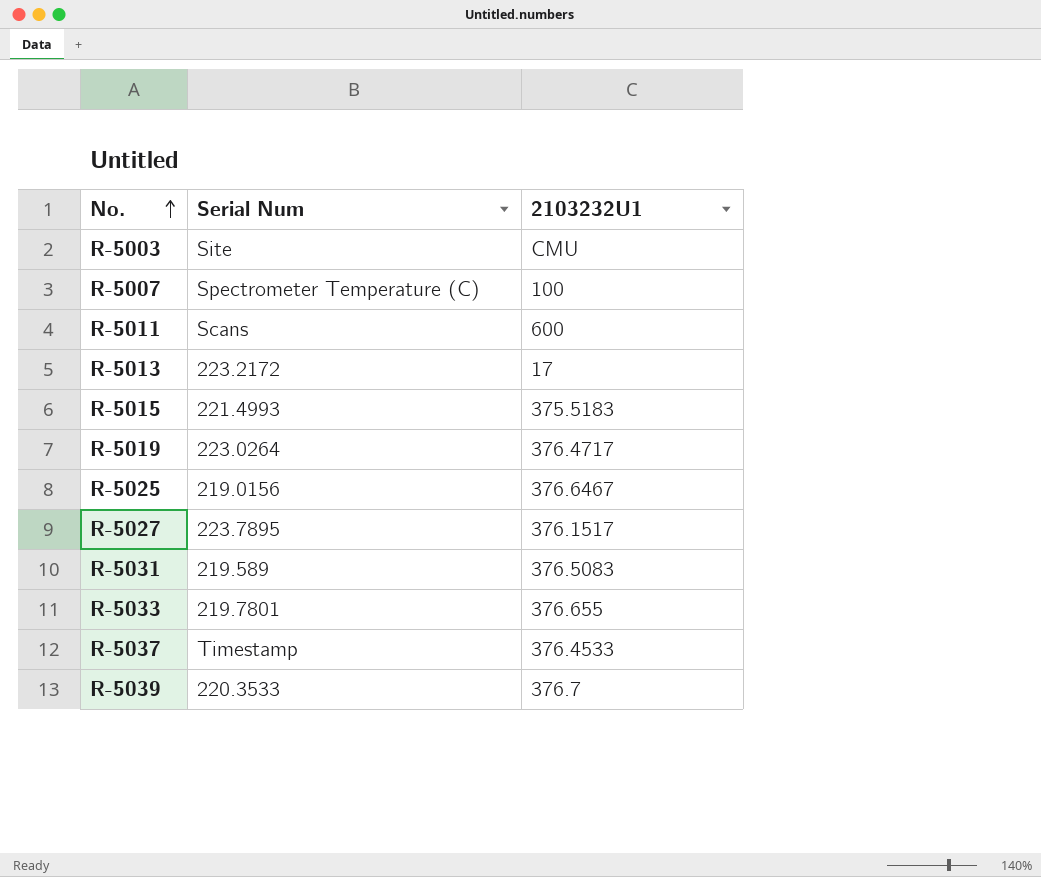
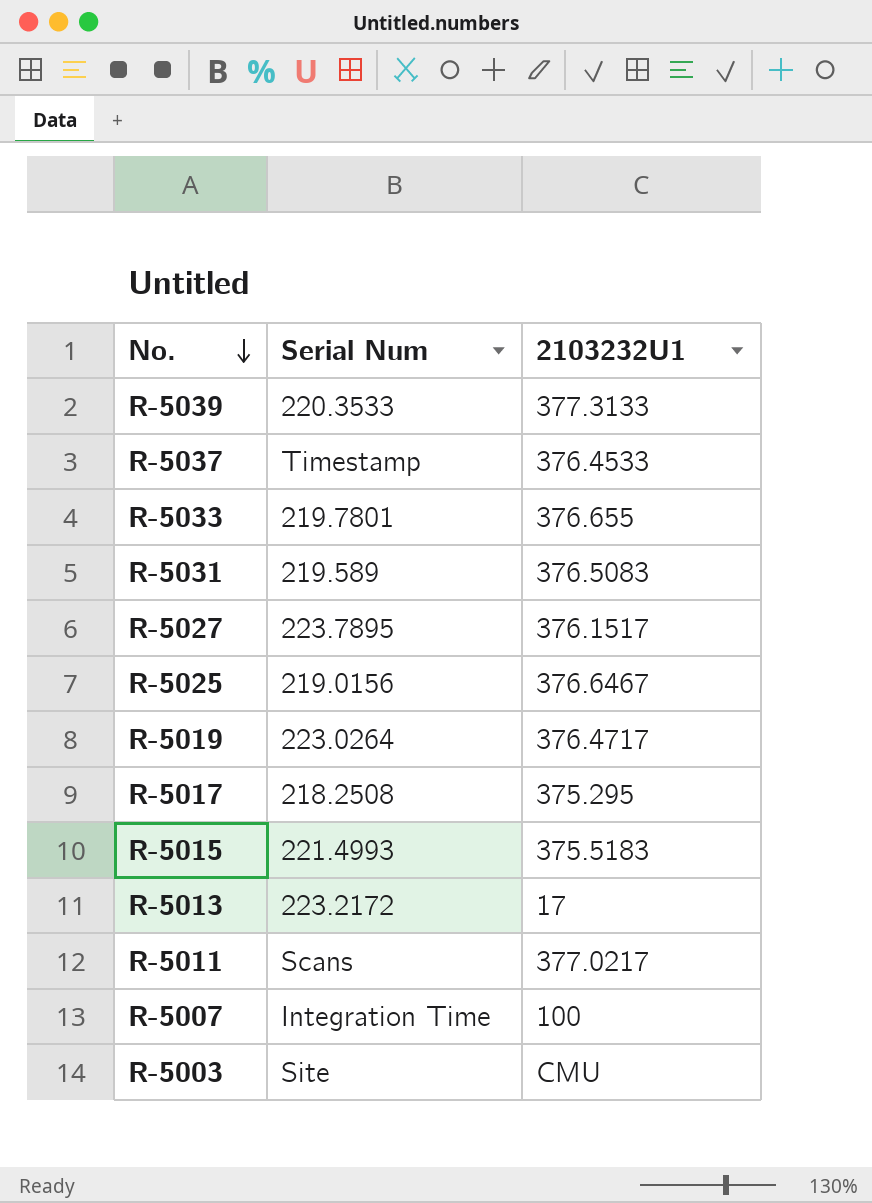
row order: No. ascending -> No. descending
R-5039 | 2103232U1: 376.7 -> 377.3133
row R-5017: none -> 218.2508 | 375.295
R-5011 | 2103232U1: 600 -> 377.0217
R-5007 | Serial Num: Spectrometer Temperature (C) -> Integration Time

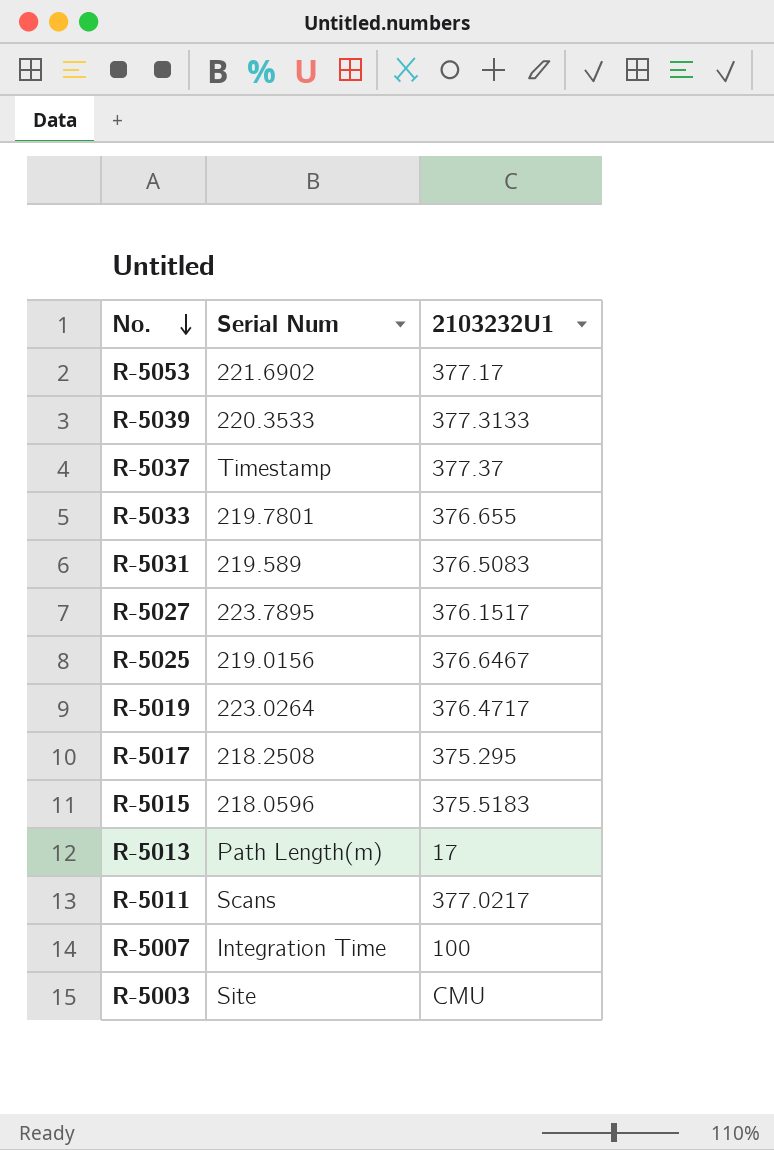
row R-5053: none -> 221.6902 | 377.17
R-5037 | 2103232U1: 376.4533 -> 377.37
R-5015 | Serial Num: 221.4993 -> 218.0596
R-5013 | Serial Num: 223.2172 -> Path Length(m)

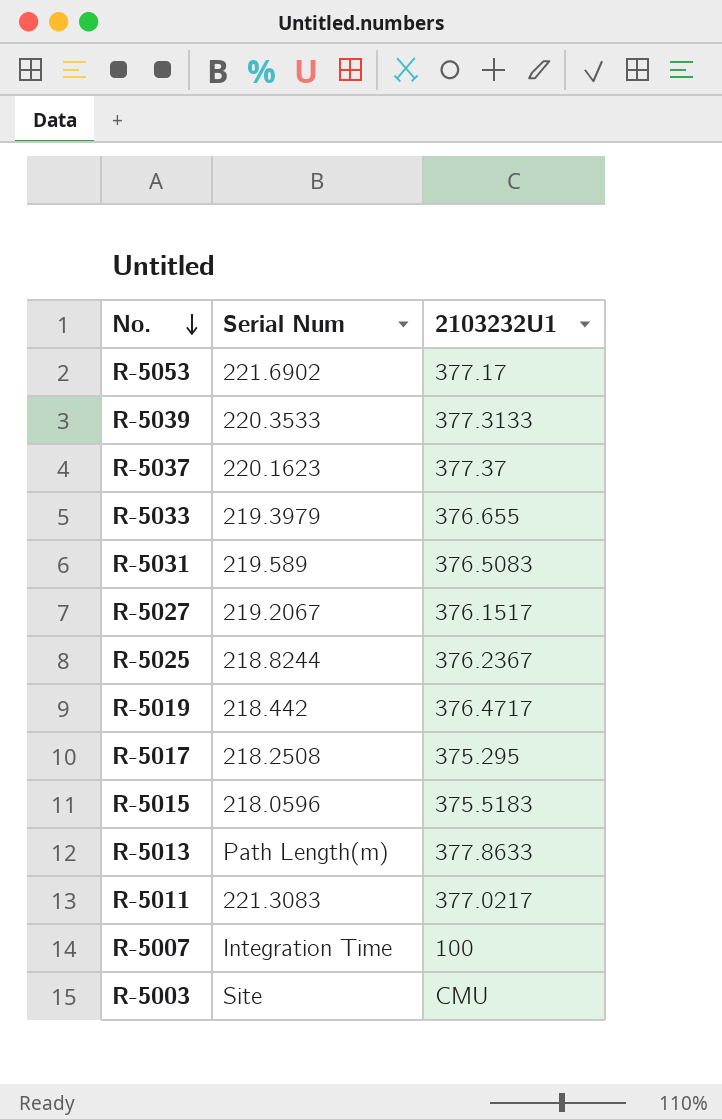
R-5037 | Serial Num: Timestamp -> 220.1623
R-5033 | Serial Num: 219.7801 -> 219.3979
R-5027 | Serial Num: 223.7895 -> 219.2067
R-5025 | Serial Num: 219.0156 -> 218.8244
R-5025 | 2103232U1: 376.6467 -> 376.2367
R-5019 | Serial Num: 223.0264 -> 218.442
R-5013 | 2103232U1: 17 -> 377.8633
R-5011 | Serial Num: Scans -> 221.3083

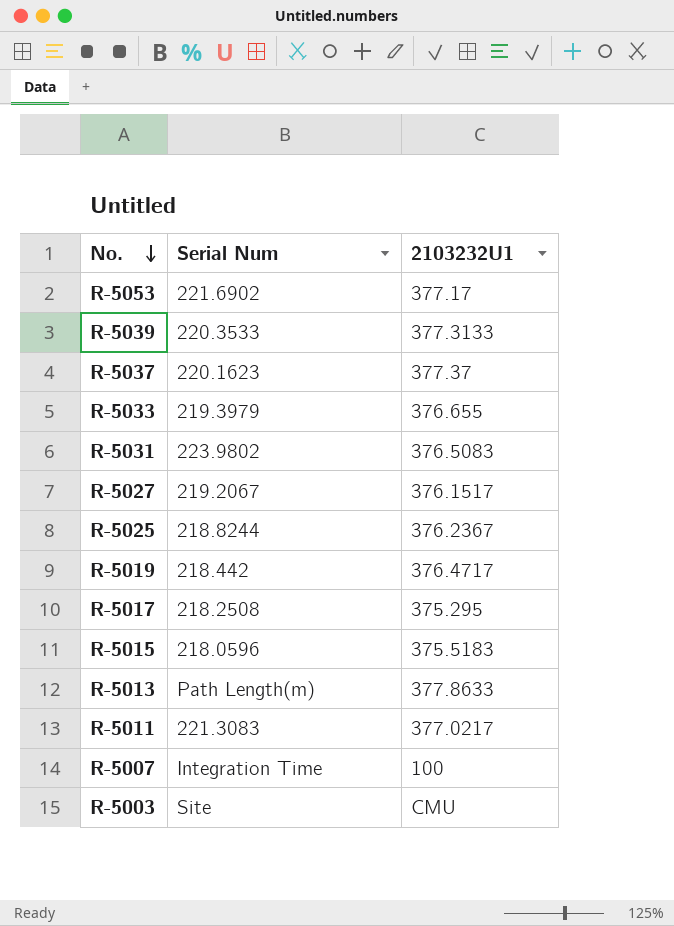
R-5031 | Serial Num: 219.589 -> 223.9802

